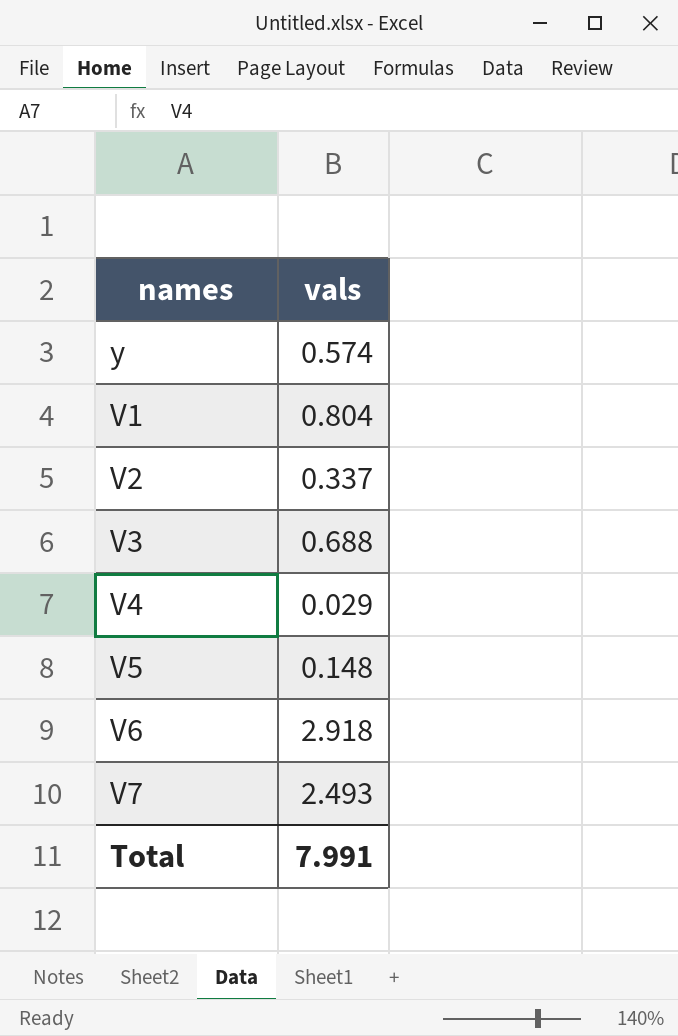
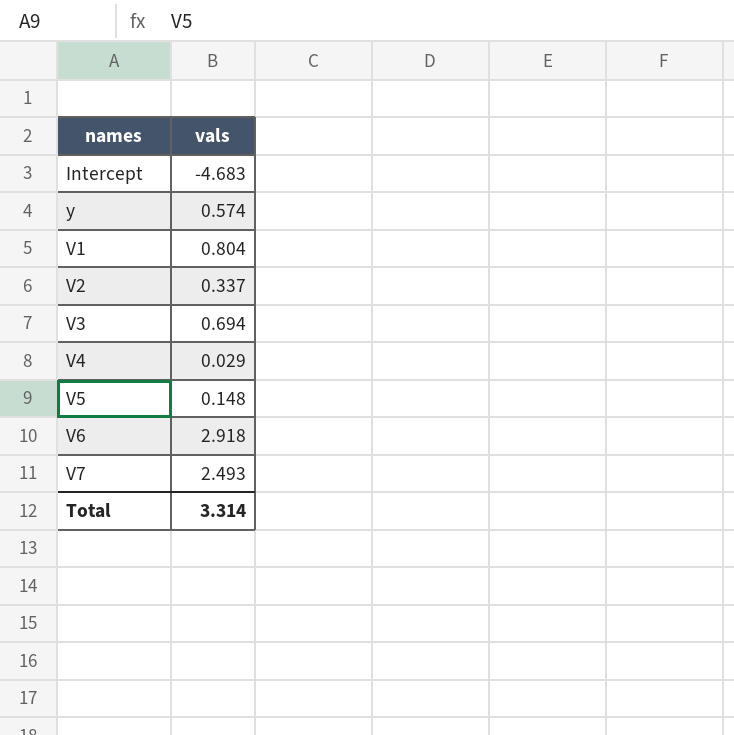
row Intercept: none -> -4.683
V3 | vals: 0.688 -> 0.694
Total | vals: 7.991 -> 3.314

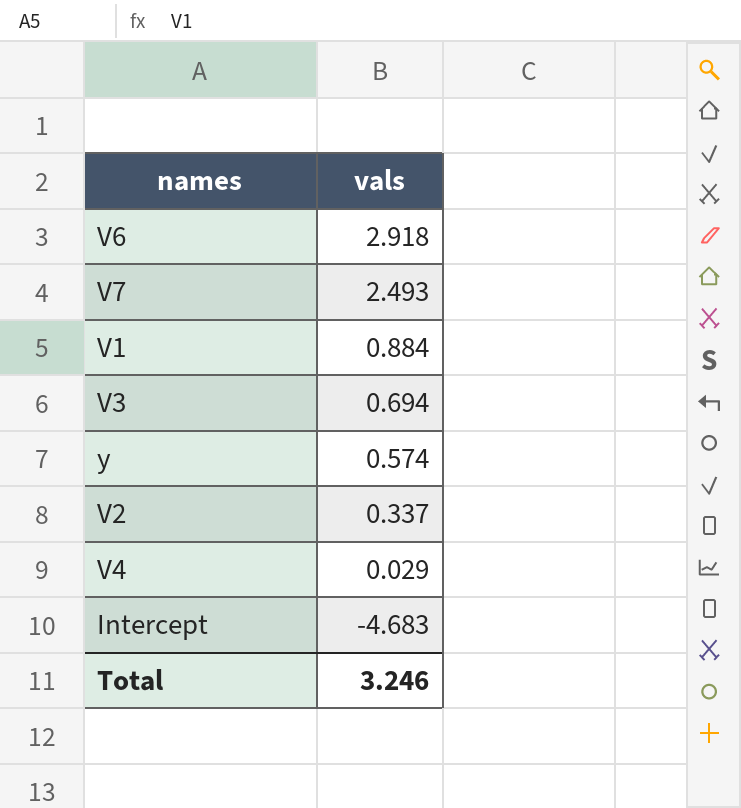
row order: none -> vals descending
row V5: 0.148 -> none
V1 | vals: 0.804 -> 0.884
Total | vals: 3.314 -> 3.246

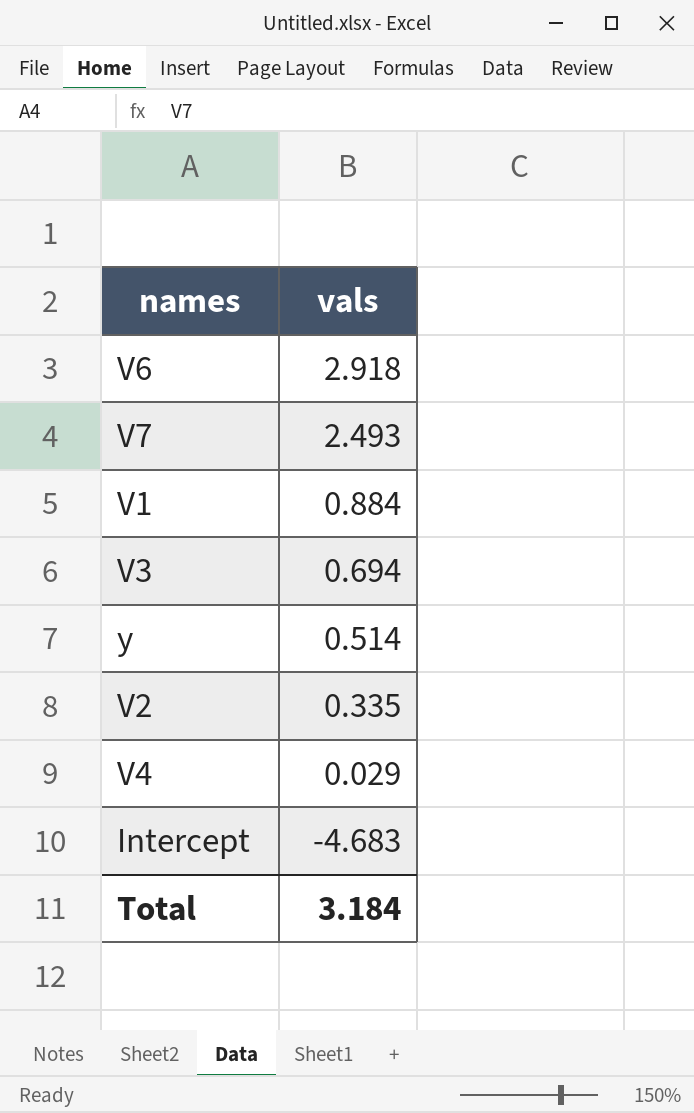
y | vals: 0.574 -> 0.514
V2 | vals: 0.337 -> 0.335
Total | vals: 3.246 -> 3.184

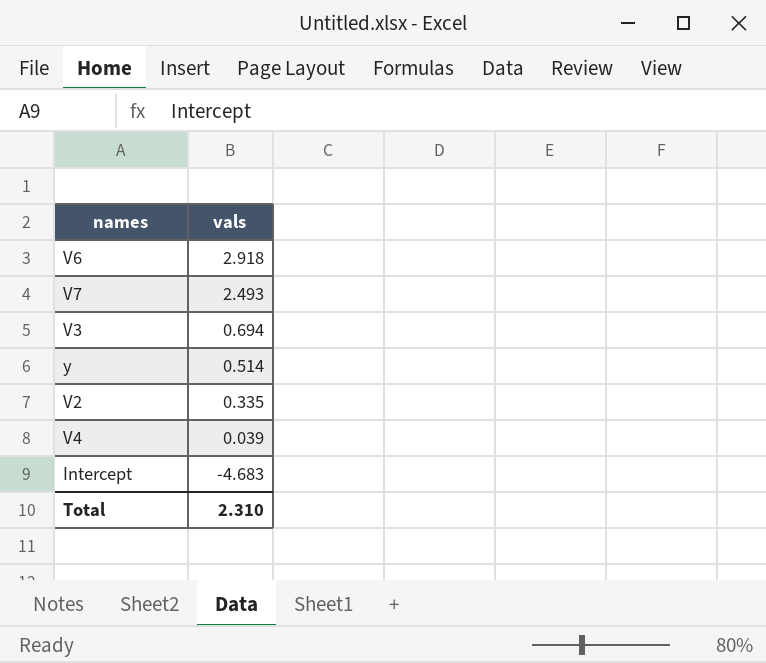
row V1: 0.884 -> none
V4 | vals: 0.029 -> 0.039
Total | vals: 3.184 -> 2.310

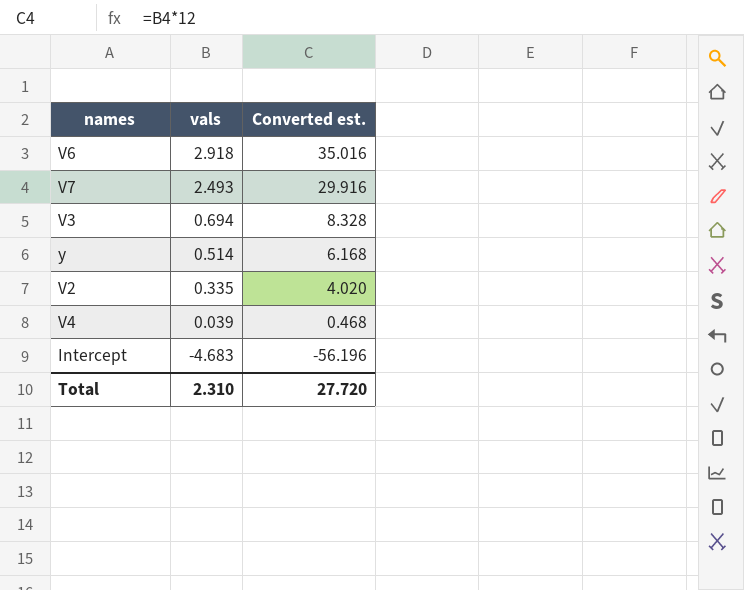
column Converted est. | formula: none -> [vals] * 12

